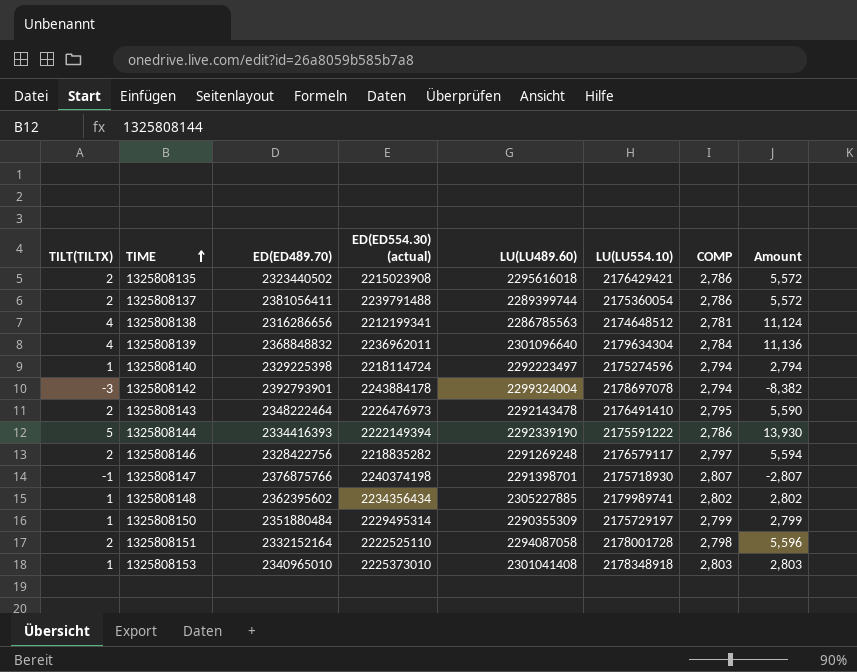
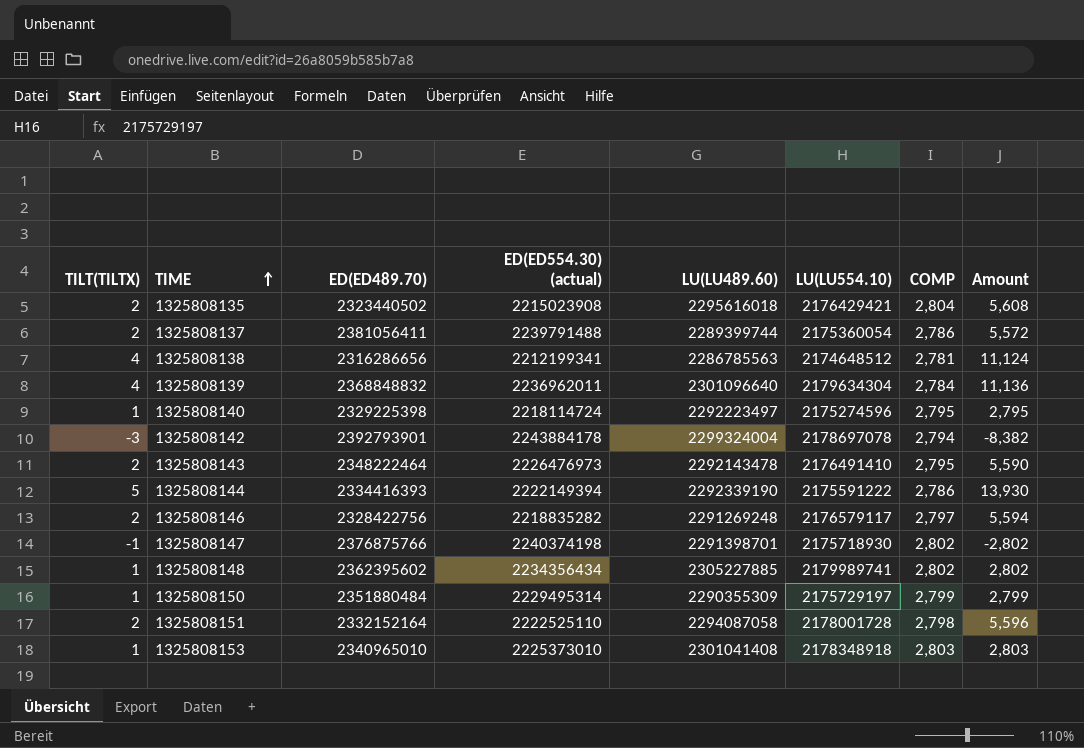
1325808135 | COMP: 2,786 -> 2,804
1325808135 | Amount: 5,572 -> 5,608
1325808140 | COMP: 2,794 -> 2,795
1325808140 | Amount: 2,794 -> 2,795
1325808147 | COMP: 2,807 -> 2,802
1325808147 | Amount: -2,807 -> -2,802

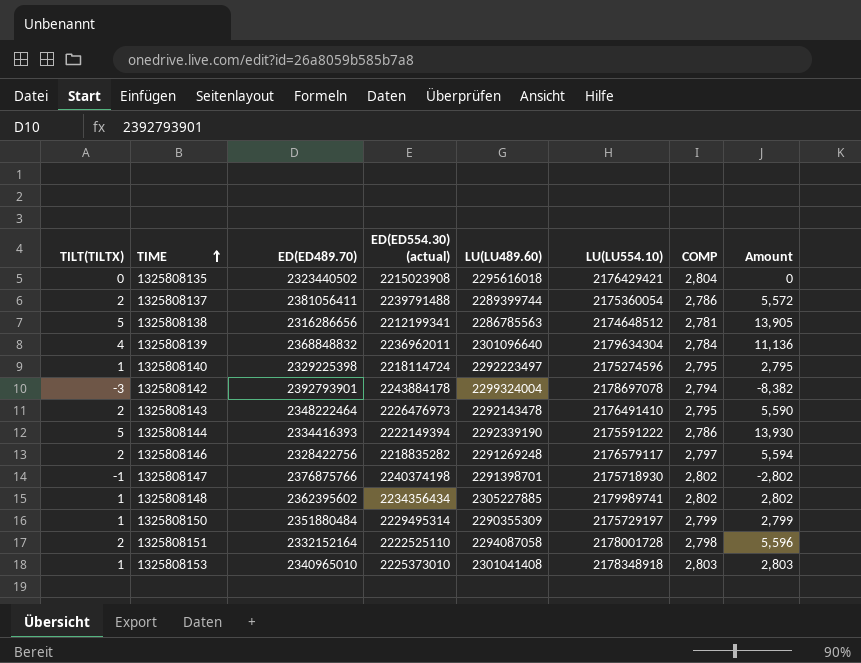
1325808135 | TILT(TILTX): 2 -> 0
1325808135 | Amount: 5,608 -> 0
1325808138 | TILT(TILTX): 4 -> 5
1325808138 | Amount: 11,124 -> 13,905

